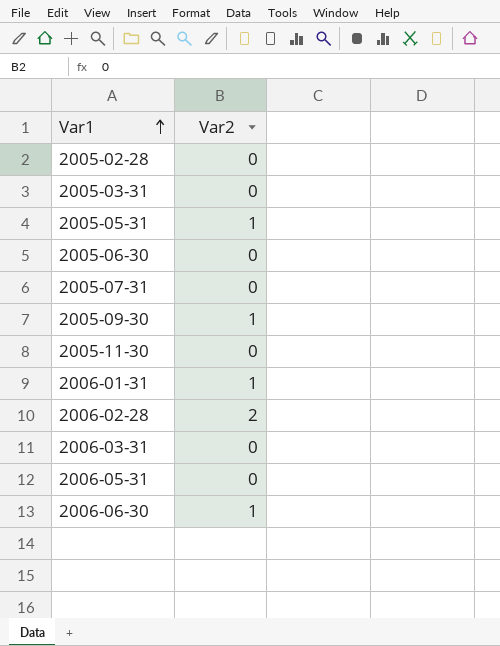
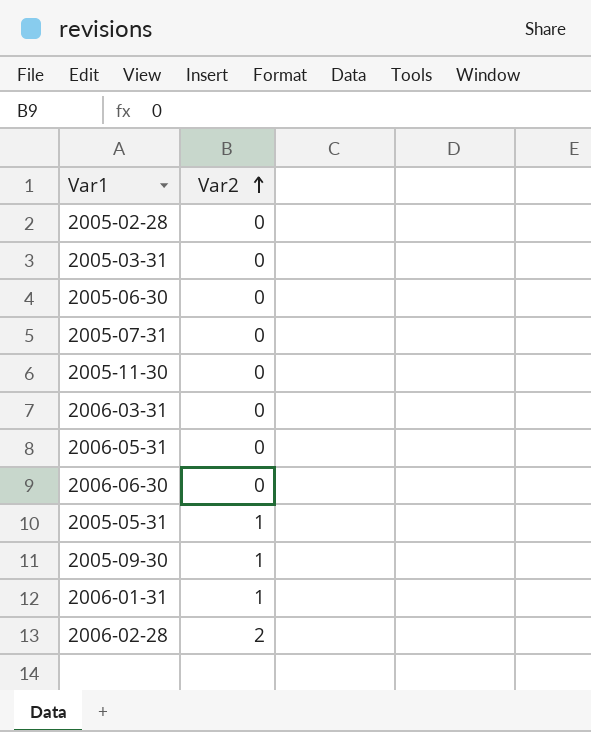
row order: Var1 ascending -> Var2 ascending
2006-06-30 | Var2: 1 -> 0

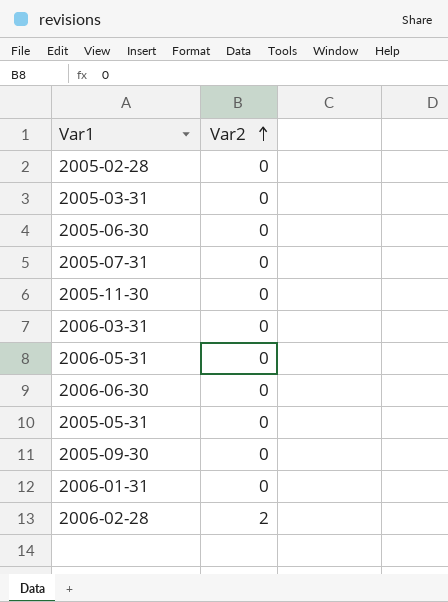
2005-05-31 | Var2: 1 -> 0
2005-09-30 | Var2: 1 -> 0
2006-01-31 | Var2: 1 -> 0

